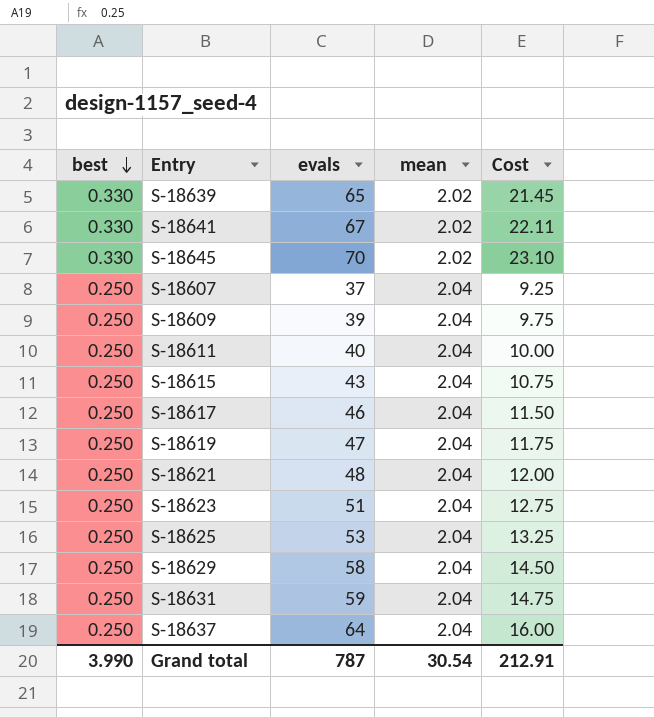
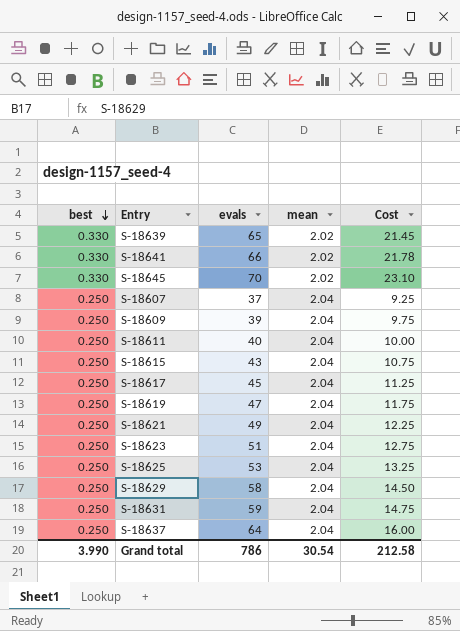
S-18641 | evals: 67 -> 66
S-18641 | Cost: 22.11 -> 21.78
S-18617 | evals: 46 -> 45
S-18617 | Cost: 11.50 -> 11.25
S-18621 | evals: 48 -> 49
S-18621 | Cost: 12.00 -> 12.25
Grand total | evals: 787 -> 786
Grand total | Cost: 212.91 -> 212.58

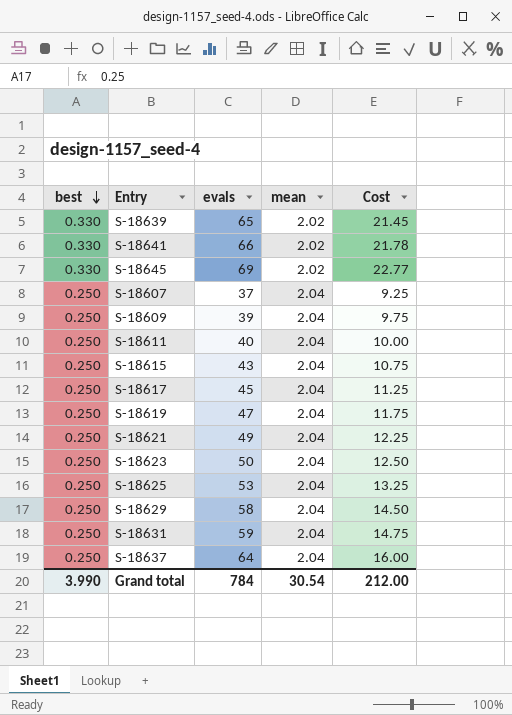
S-18645 | evals: 70 -> 69
S-18645 | Cost: 23.10 -> 22.77
S-18623 | evals: 51 -> 50
S-18623 | Cost: 12.75 -> 12.50
Grand total | evals: 786 -> 784
Grand total | Cost: 212.58 -> 212.00

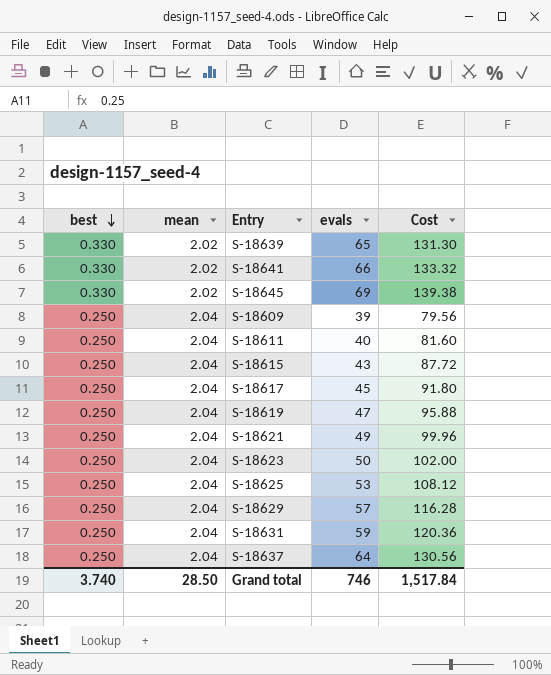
column mean | position: 4 -> 2
column Cost | formula: [best] * [evals] -> [mean] * [evals]
row S-18607: 0.250 | 37 | 2.04 | 9.25 -> none
S-18629 | evals: 58 -> 57
Grand total | best: 3.990 -> 3.740
Grand total | mean: 30.54 -> 28.50
Grand total | evals: 784 -> 746
Grand total | Cost: 212.00 -> 1,517.84

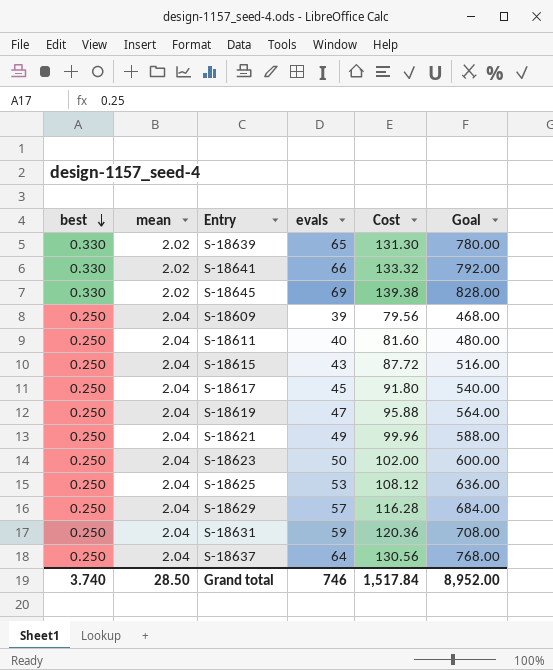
column Goal | formula: none -> [evals] * 12

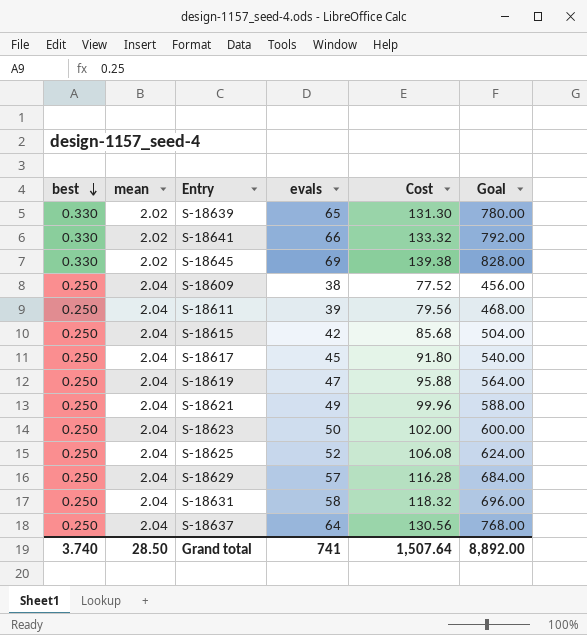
S-18609 | evals: 39 -> 38
S-18609 | Cost: 79.56 -> 77.52
S-18609 | Goal: 468.00 -> 456.00
S-18611 | evals: 40 -> 39
S-18611 | Cost: 81.60 -> 79.56
S-18611 | Goal: 480.00 -> 468.00
S-18615 | evals: 43 -> 42
S-18615 | Cost: 87.72 -> 85.68
S-18615 | Goal: 516.00 -> 504.00
S-18625 | evals: 53 -> 52
S-18625 | Cost: 108.12 -> 106.08
S-18625 | Goal: 636.00 -> 624.00
S-18631 | evals: 59 -> 58
S-18631 | Cost: 120.36 -> 118.32
S-18631 | Goal: 708.00 -> 696.00
Grand total | evals: 746 -> 741
Grand total | Cost: 1,517.84 -> 1,507.64
Grand total | Goal: 8,952.00 -> 8,892.00

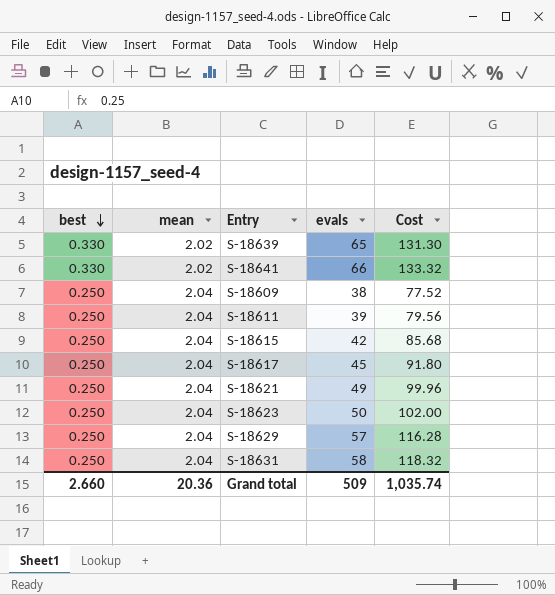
column Goal | formula: [evals] * 12 -> none
row S-18645: 0.330 | 2.02 | 69 | 139.38 | 828.00 -> none
row S-18619: 0.250 | 2.04 | 47 | 95.88 | 564.00 -> none
row S-18625: 0.250 | 2.04 | 52 | 106.08 | 624.00 -> none
row S-18637: 0.250 | 2.04 | 64 | 130.56 | 768.00 -> none
Grand total | best: 3.740 -> 2.660
Grand total | mean: 28.50 -> 20.36
Grand total | evals: 741 -> 509
Grand total | Cost: 1,507.64 -> 1,035.74

